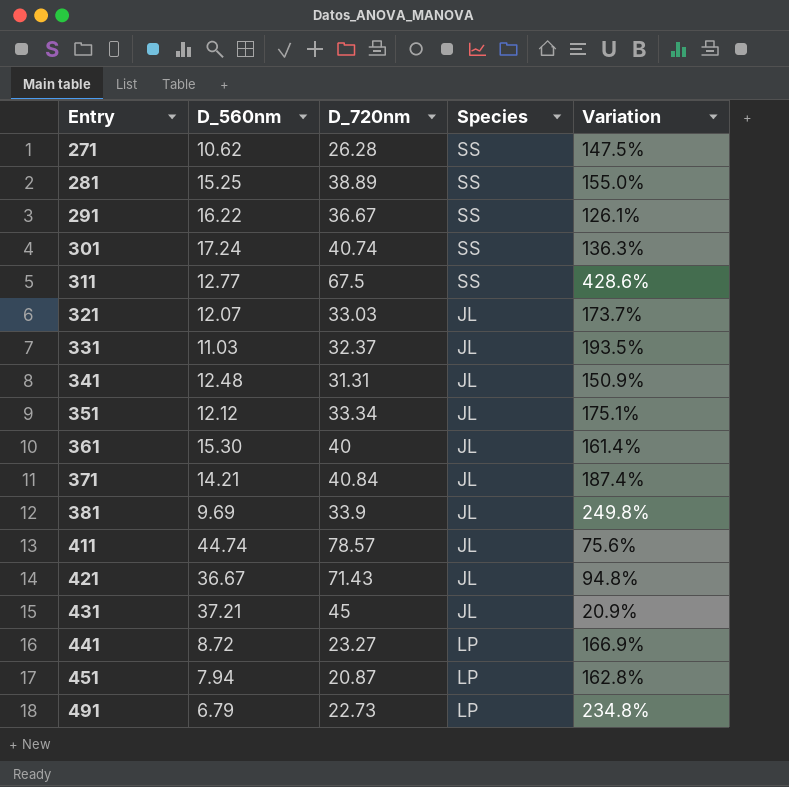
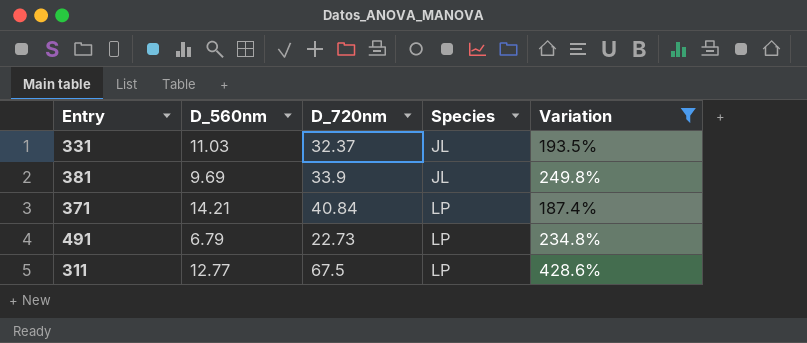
filter: none -> Variation >= 187.4%
row order: Entry ascending -> Species ascending
371 | Species: JL -> LP
311 | Species: SS -> LP

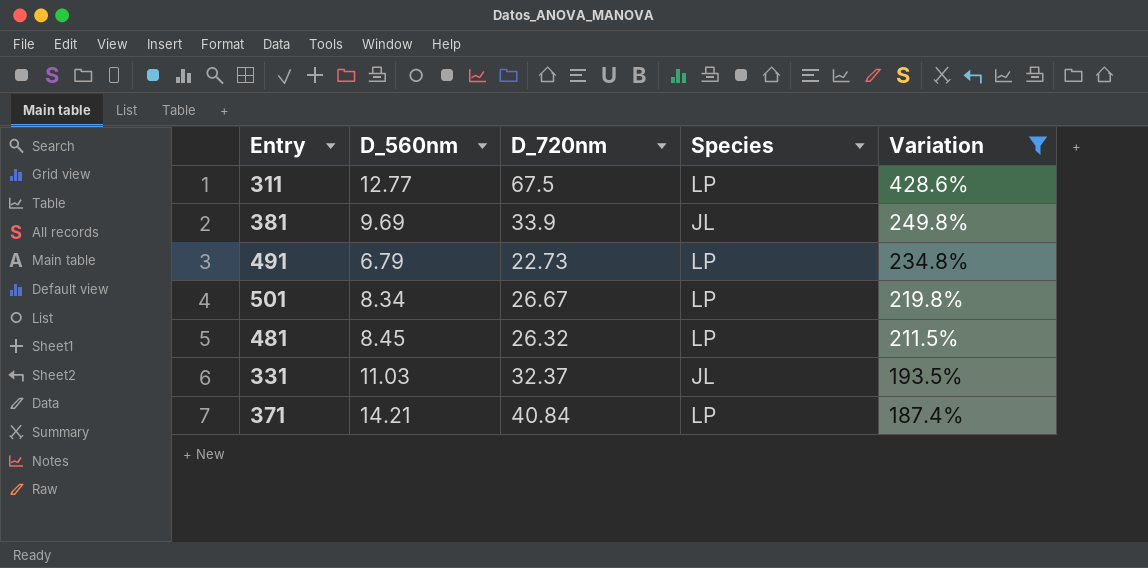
row order: Species ascending -> Variation descending
row 501: none -> 8.34 | 26.67 | LP | 219.8%
row 481: none -> 8.45 | 26.32 | LP | 211.5%

